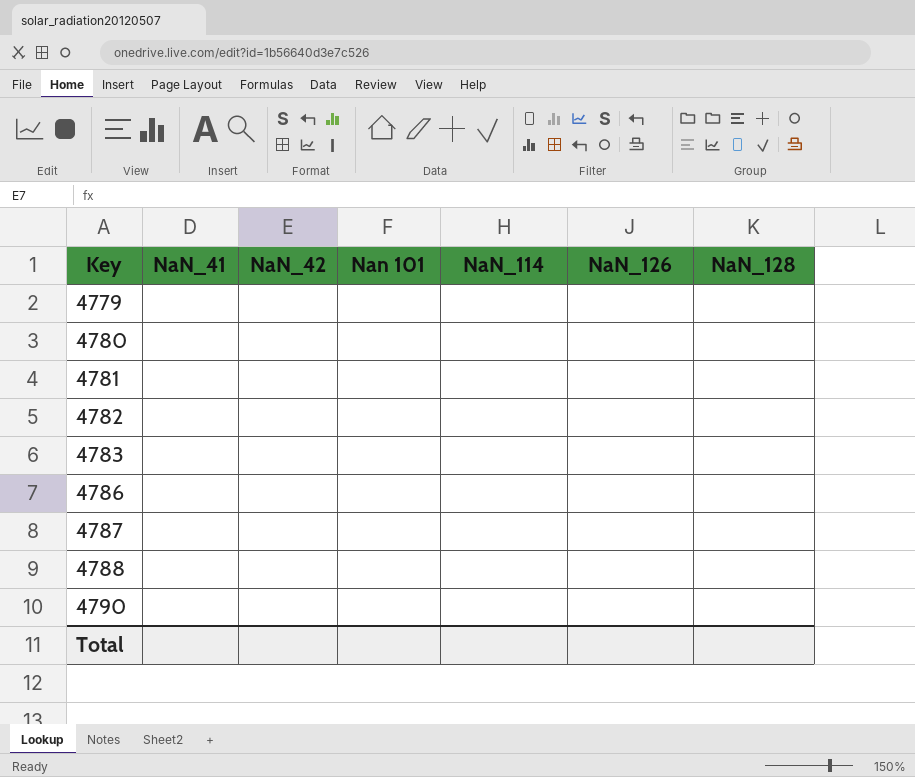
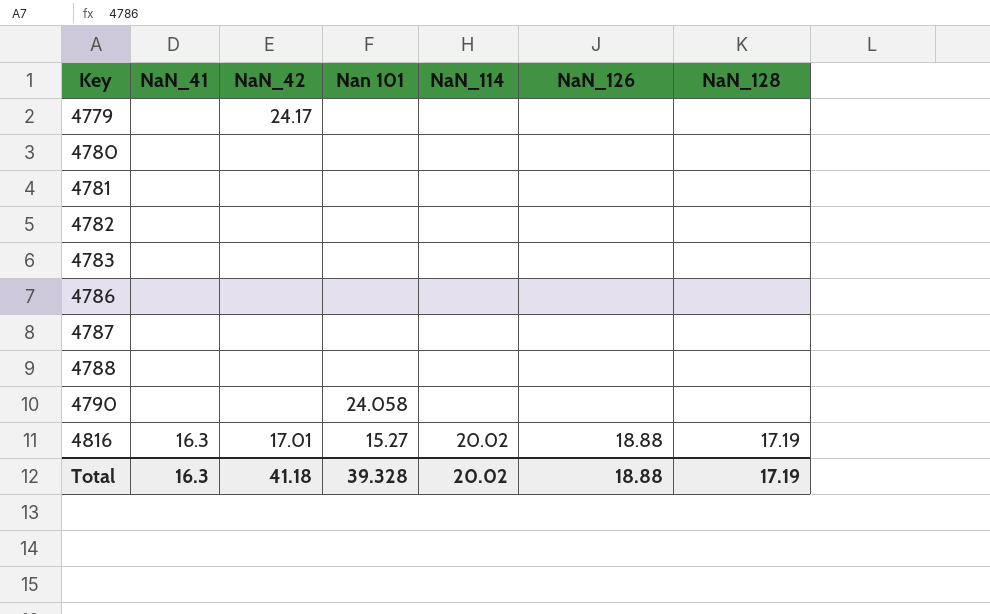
4779 | NaN_42: none -> 24.17
4790 | Nan 101: none -> 24.058
row 4816: none -> 16.3 | 17.01 | 15.27 | 20.02 | 18.88 | 17.19
Total | NaN_41: none -> 16.3
Total | NaN_42: none -> 41.18
Total | Nan 101: none -> 39.328
Total | NaN_114: none -> 20.02
Total | NaN_126: none -> 18.88
Total | NaN_128: none -> 17.19

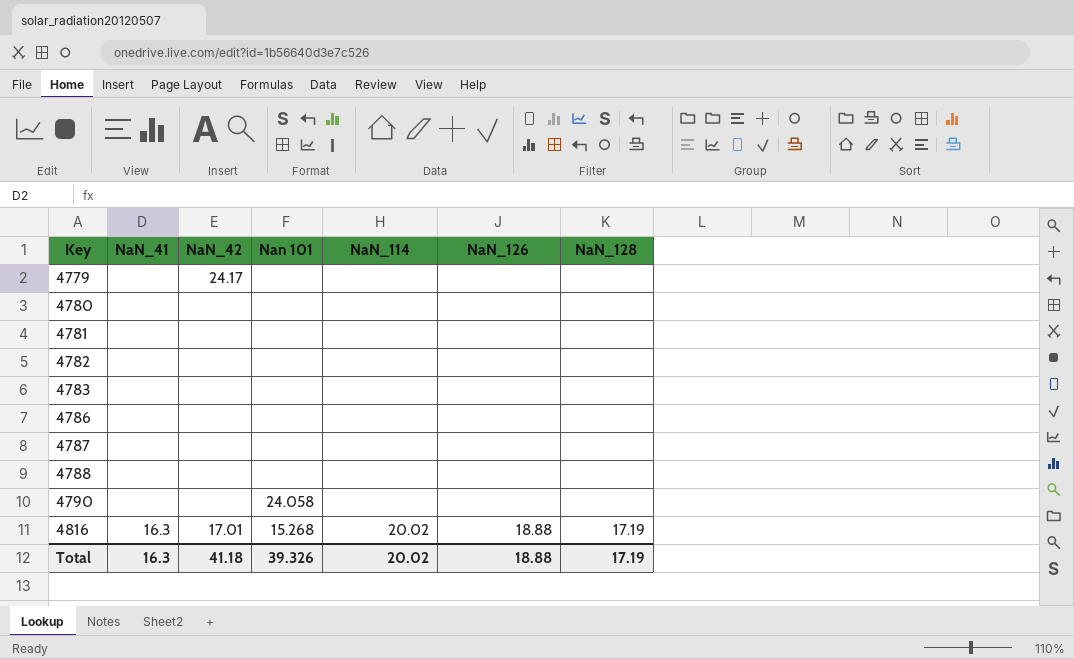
4816 | Nan 101: 15.27 -> 15.268
Total | Nan 101: 39.328 -> 39.326

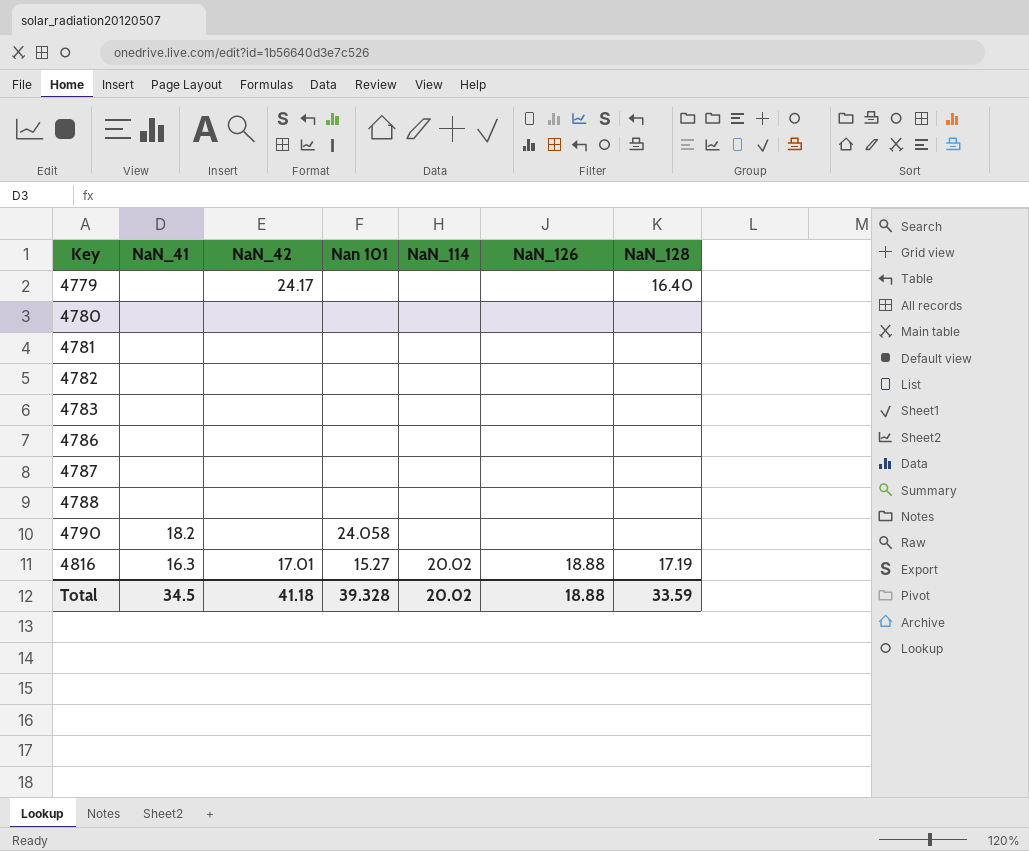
4779 | NaN_128: none -> 16.40
4790 | NaN_41: none -> 18.2
4816 | Nan 101: 15.268 -> 15.27
Total | NaN_41: 16.3 -> 34.5
Total | Nan 101: 39.326 -> 39.328
Total | NaN_128: 17.19 -> 33.59

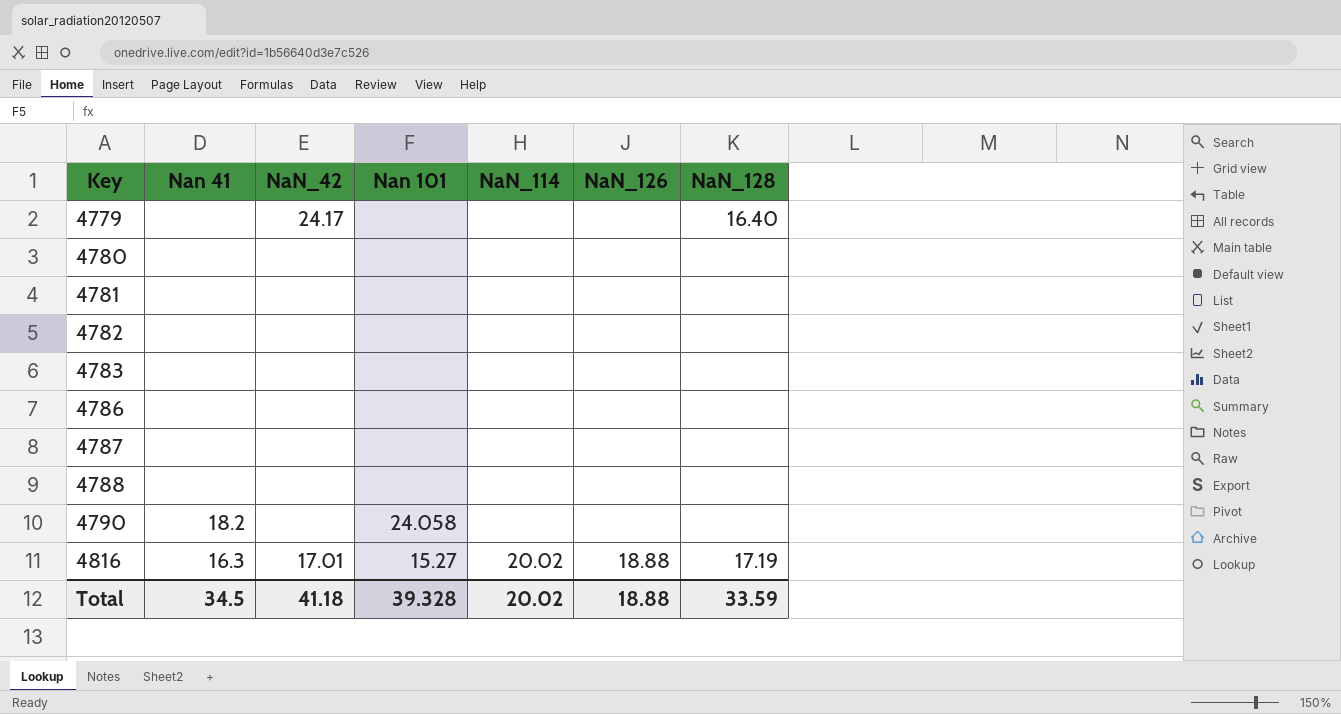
column name: NaN_41 -> Nan 41

